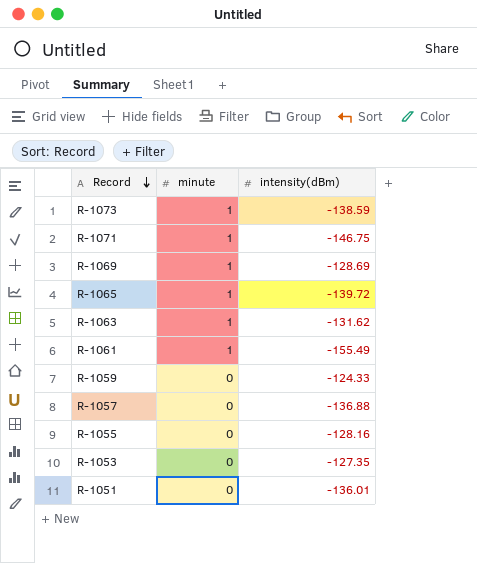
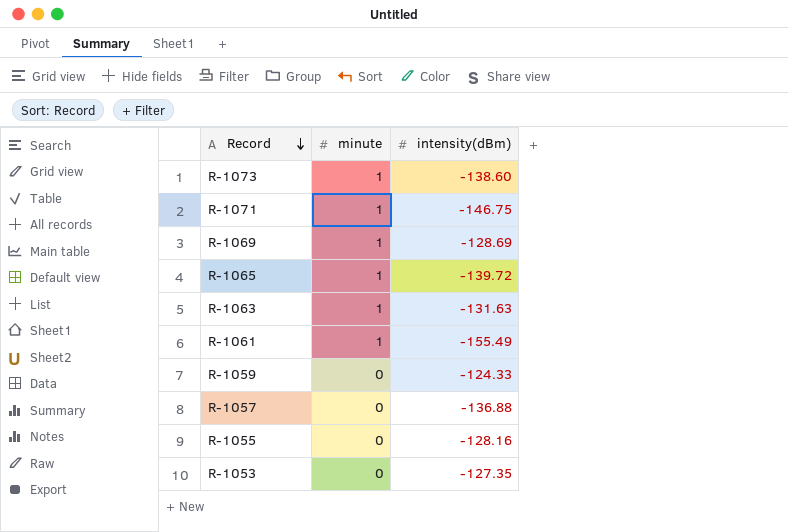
row R-1051: 0 | -136.01 -> none
R-1073 | intensity(dBm): -138.59 -> -138.60
R-1063 | intensity(dBm): -131.62 -> -131.63

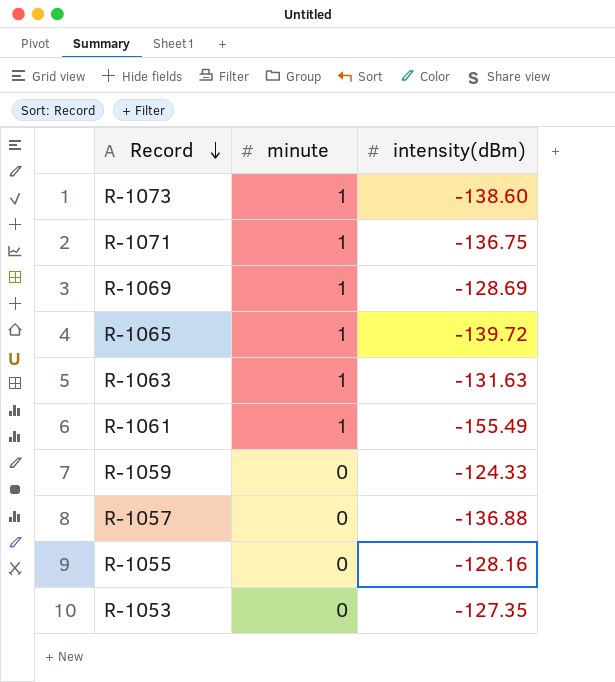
R-1071 | intensity(dBm): -146.75 -> -136.75

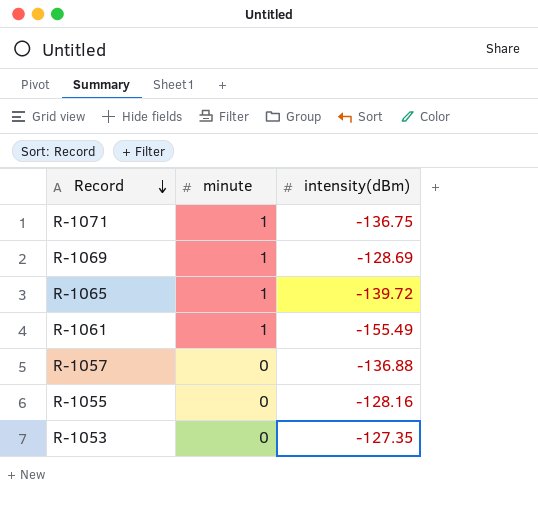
row R-1073: 1 | -138.60 -> none
row R-1063: 1 | -131.63 -> none
row R-1059: 0 | -124.33 -> none

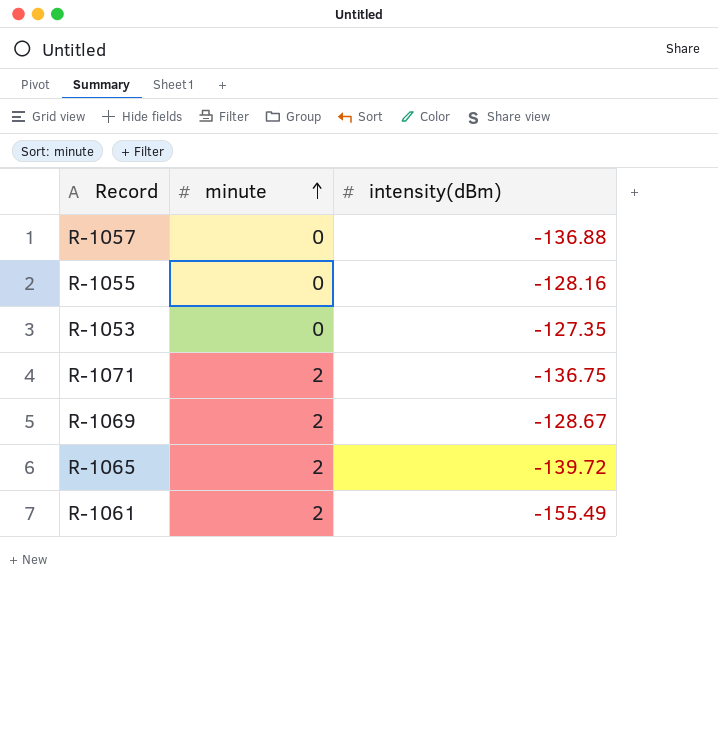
row order: Record descending -> minute ascending
R-1071 | minute: 1 -> 2
R-1069 | minute: 1 -> 2
R-1069 | intensity(dBm): -128.69 -> -128.67
R-1065 | minute: 1 -> 2
R-1061 | minute: 1 -> 2

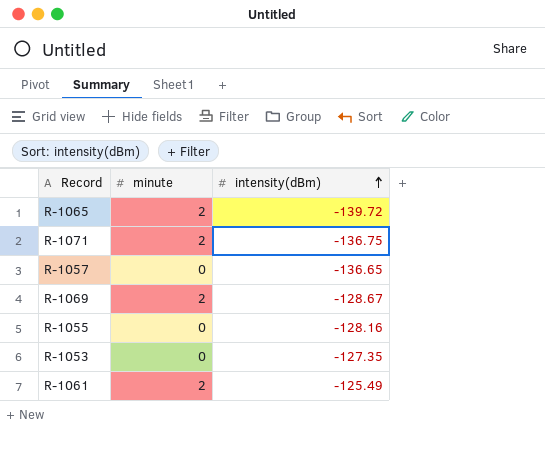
row order: minute ascending -> intensity(dBm) ascending
R-1057 | intensity(dBm): -136.88 -> -136.65
R-1061 | intensity(dBm): -155.49 -> -125.49

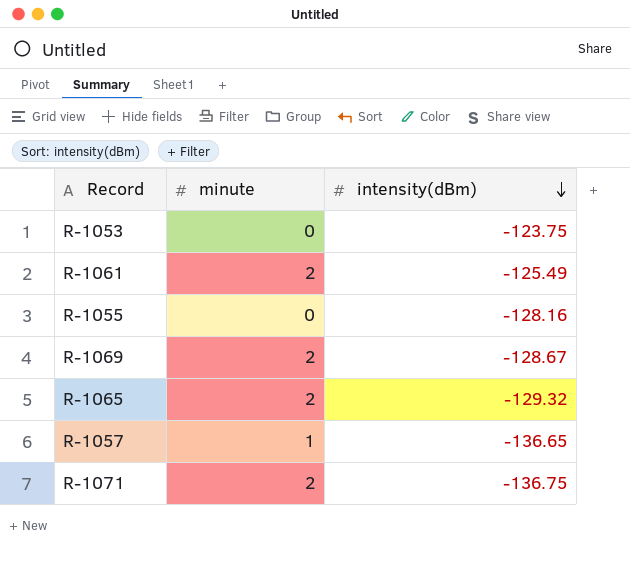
row order: intensity(dBm) ascending -> intensity(dBm) descending
R-1053 | intensity(dBm): -127.35 -> -123.75
R-1065 | intensity(dBm): -139.72 -> -129.32
R-1057 | minute: 0 -> 1

